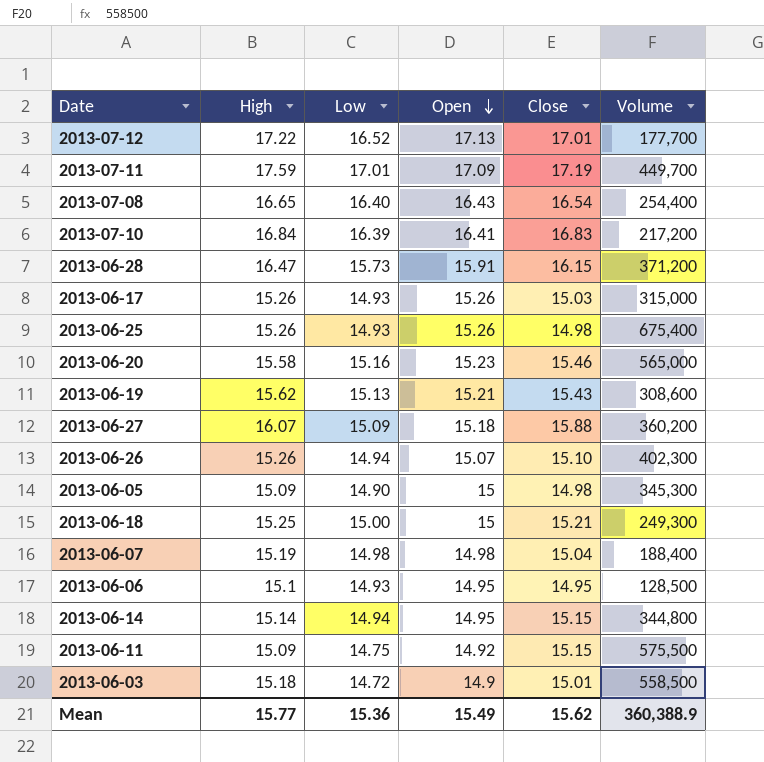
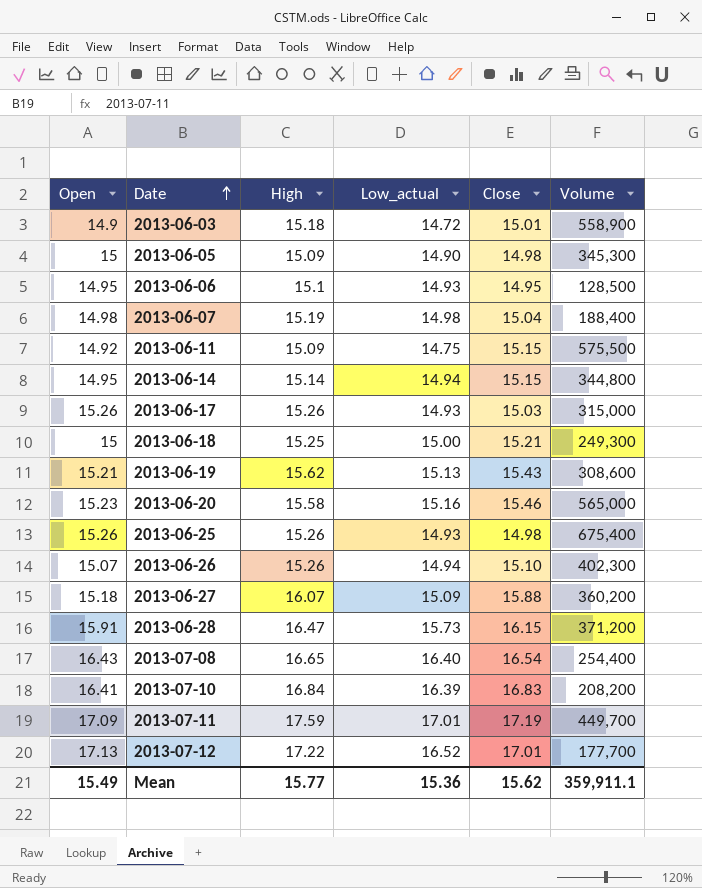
row order: Open descending -> Date ascending
column Open | position: 4 -> 1
column name: Low -> Low_actual
2013-06-03 | Volume: 558,500 -> 558,900
2013-07-10 | Volume: 217,200 -> 208,200
Mean | Volume: 360,388.9 -> 359,911.1

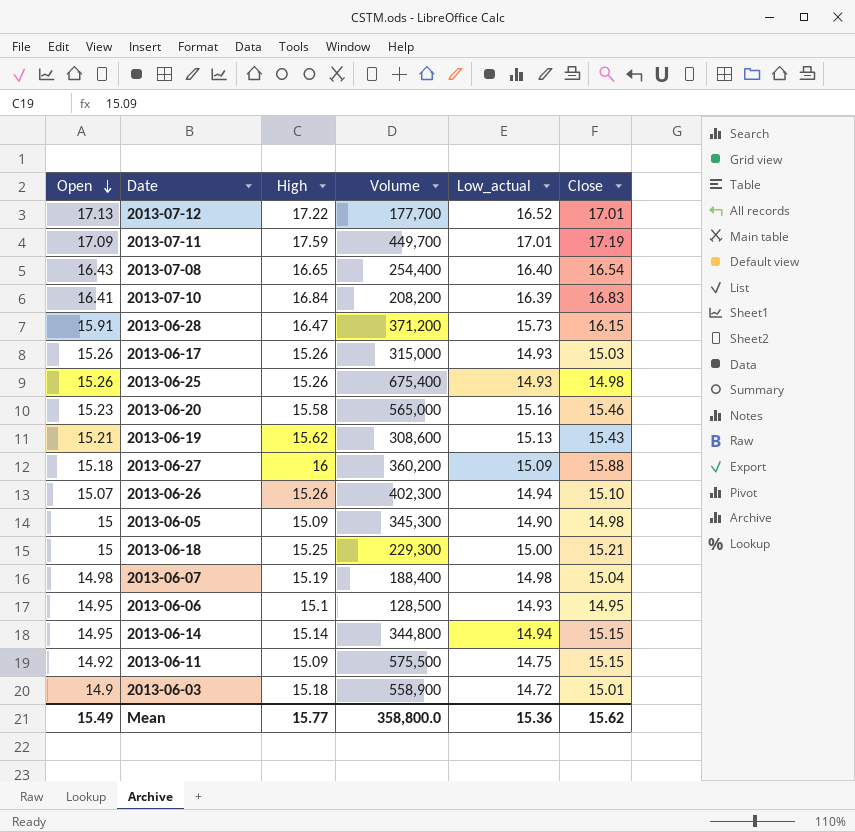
row order: Date ascending -> Open descending
column Volume | position: 6 -> 4
2013-06-27 | High: 16.07 -> 16
2013-06-18 | Volume: 249,300 -> 229,300
Mean | Volume: 359,911.1 -> 358,800.0

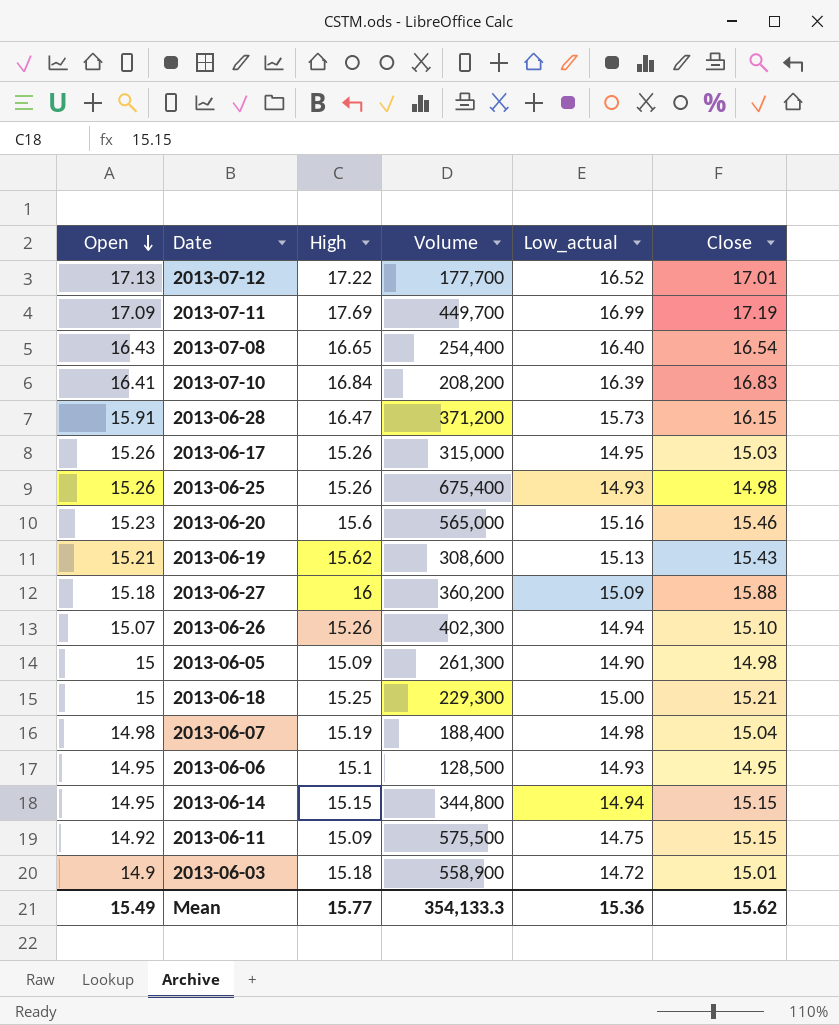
2013-07-11 | High: 17.59 -> 17.69
2013-07-11 | Low_actual: 17.01 -> 16.99
2013-06-17 | Low_actual: 14.93 -> 14.95
2013-06-20 | High: 15.58 -> 15.6
2013-06-05 | Volume: 345,300 -> 261,300
2013-06-14 | High: 15.14 -> 15.15
Mean | Volume: 358,800.0 -> 354,133.3

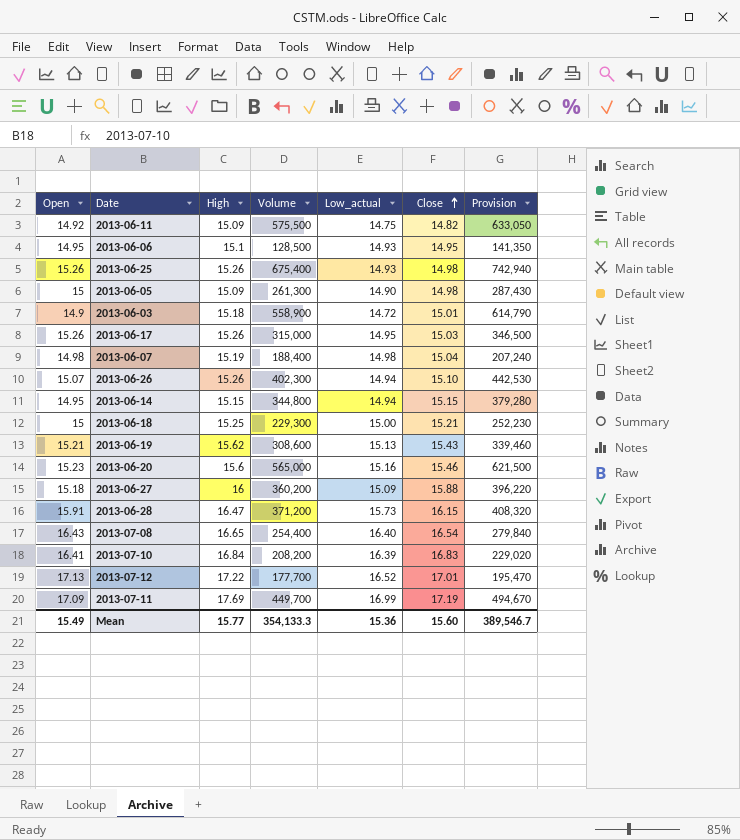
row order: Open descending -> Close ascending
column Provision | formula: none -> [Volume] * 1.1
2013-06-11 | Close: 15.15 -> 14.82
Mean | Close: 15.62 -> 15.60

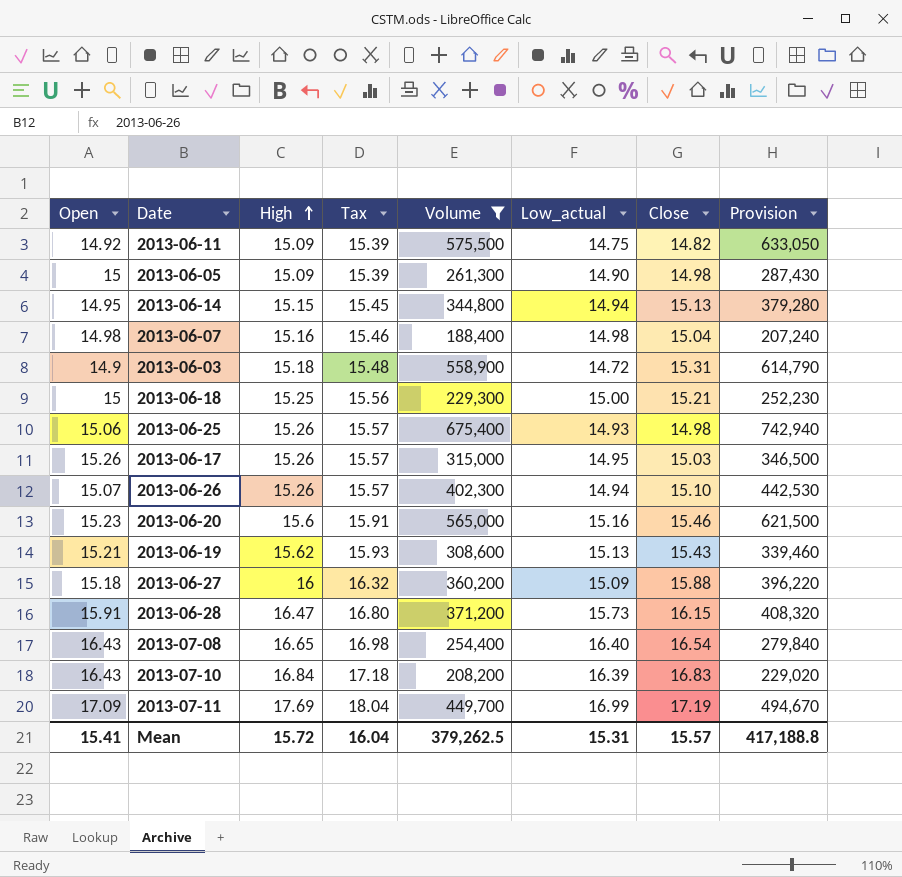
filter: none -> Volume >= 188,400
row order: Close ascending -> High ascending
column Tax | formula: none -> [High] * 1.02
2013-06-14 | Close: 15.15 -> 15.13
2013-06-07 | High: 15.19 -> 15.16
2013-06-03 | Close: 15.01 -> 15.31
2013-06-25 | Open: 15.26 -> 15.06
2013-07-10 | Open: 16.41 -> 16.43
Mean | Open: 15.49 -> 15.41
Mean | High: 15.77 -> 15.72
Mean | Volume: 354,133.3 -> 379,262.5
Mean | Low_actual: 15.36 -> 15.31
Mean | Close: 15.60 -> 15.57
Mean | Provision: 389,546.7 -> 417,188.8

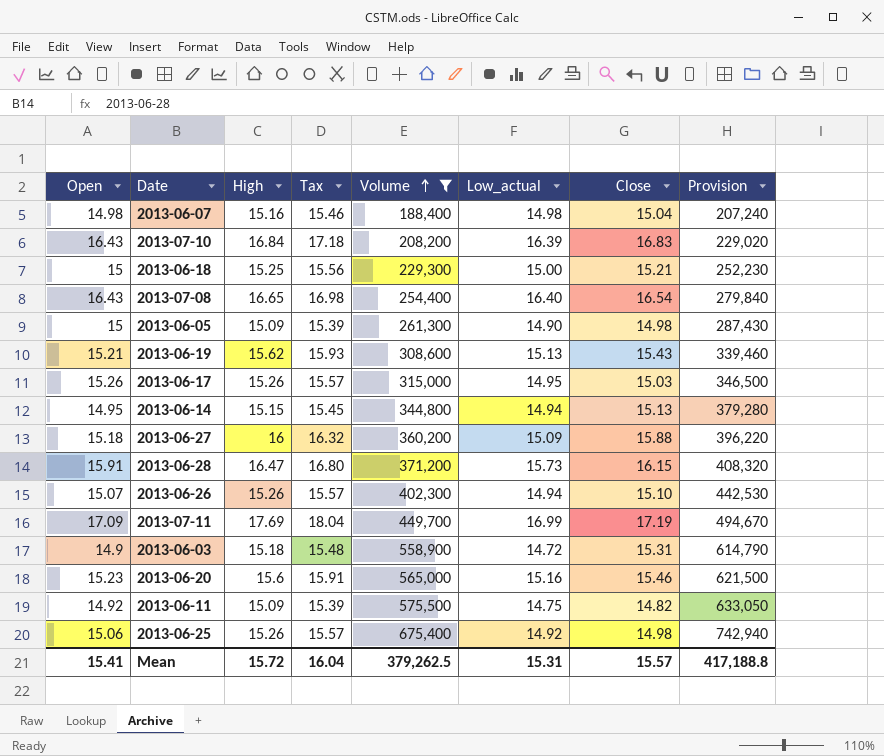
row order: High ascending -> Volume ascending
2013-06-25 | Low_actual: 14.93 -> 14.92

